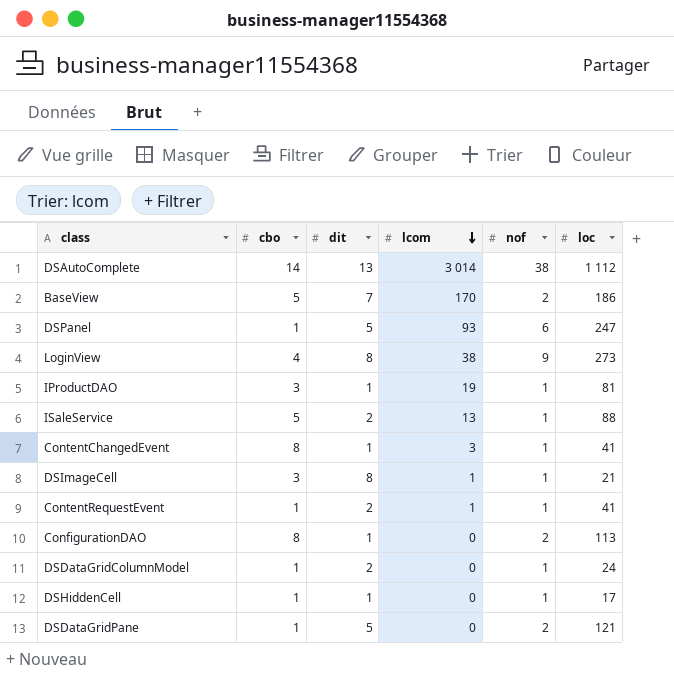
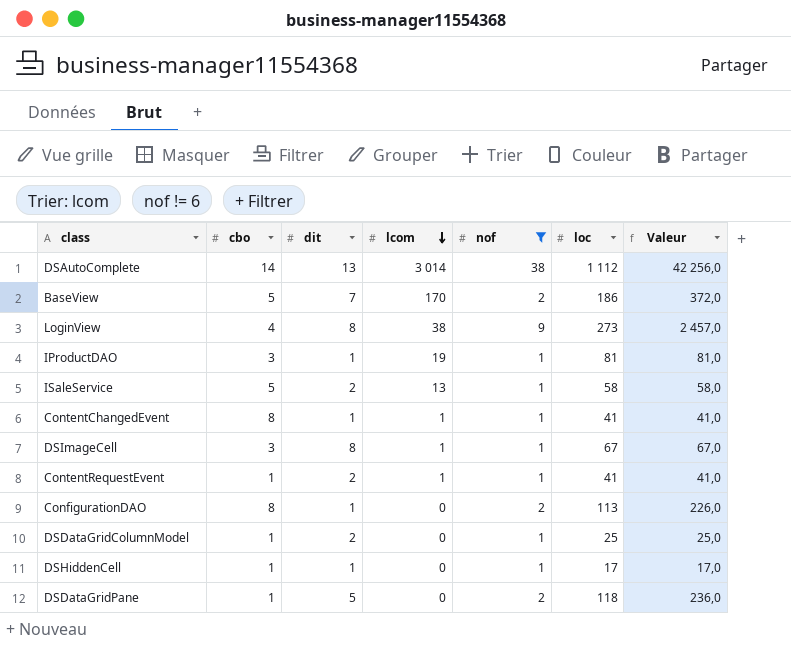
filter: none -> nof != 6
column Valeur | formula: none -> [nof] * [loc]
ISaleService | loc: 88 -> 58
ContentChangedEvent | lcom: 3 -> 1
DSImageCell | loc: 21 -> 67
DSDataGridColumnModel | loc: 24 -> 25
DSDataGridPane | loc: 121 -> 118

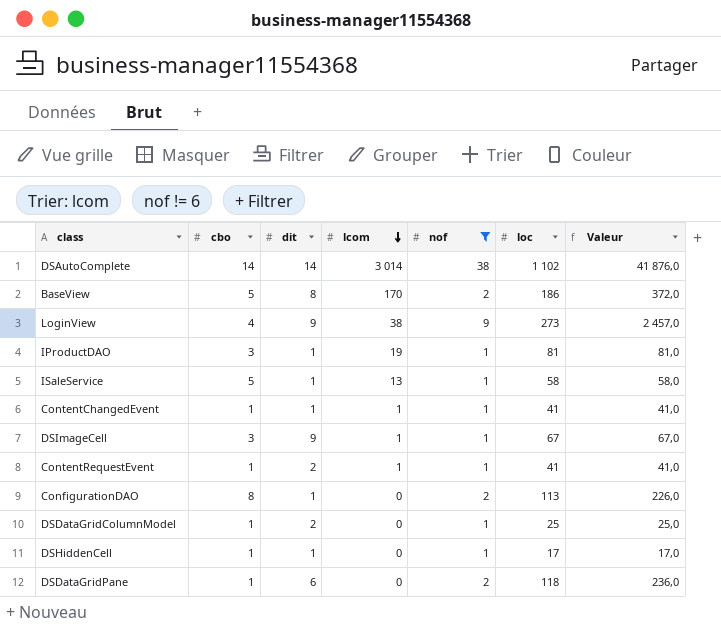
DSAutoComplete | dit: 13 -> 14
DSAutoComplete | loc: 1 112 -> 1 102
DSAutoComplete | Valeur: 42 256,0 -> 41 876,0
BaseView | dit: 7 -> 8
LoginView | dit: 8 -> 9
ISaleService | dit: 2 -> 1
ContentChangedEvent | cbo: 8 -> 1
DSImageCell | dit: 8 -> 9
DSDataGridPane | dit: 5 -> 6

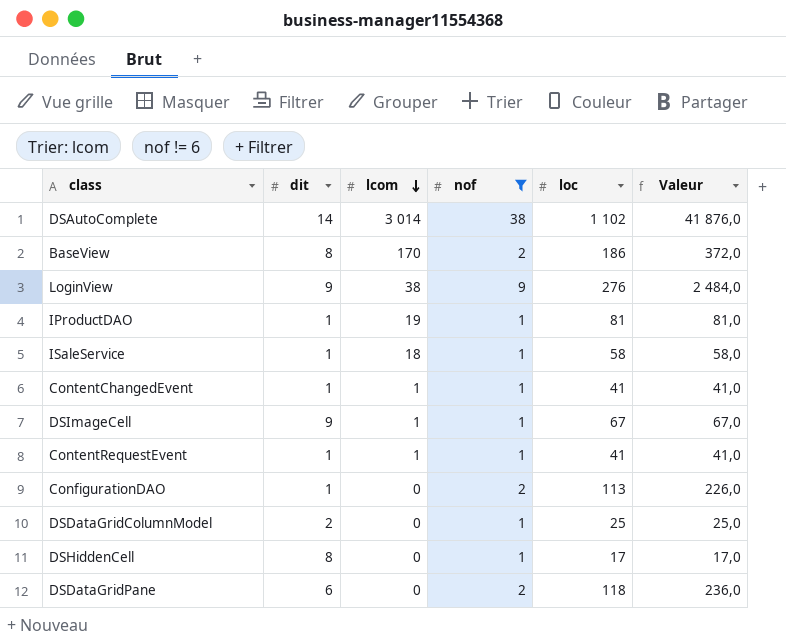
column cbo | position: 2 -> none
LoginView | loc: 273 -> 276
LoginView | Valeur: 2 457,0 -> 2 484,0
ISaleService | lcom: 13 -> 18
ContentRequestEvent | dit: 2 -> 1
DSHiddenCell | dit: 1 -> 8

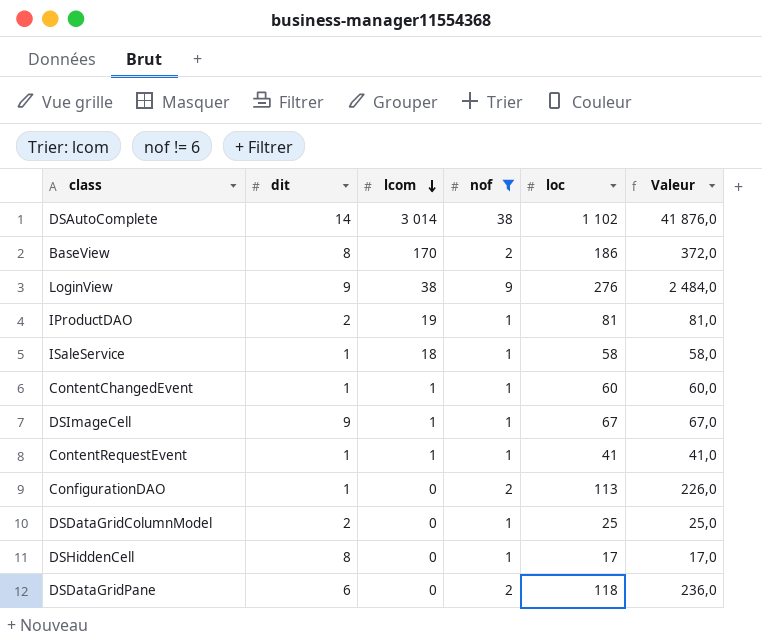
IProductDAO | dit: 1 -> 2
ContentChangedEvent | loc: 41 -> 60
ContentChangedEvent | Valeur: 41,0 -> 60,0

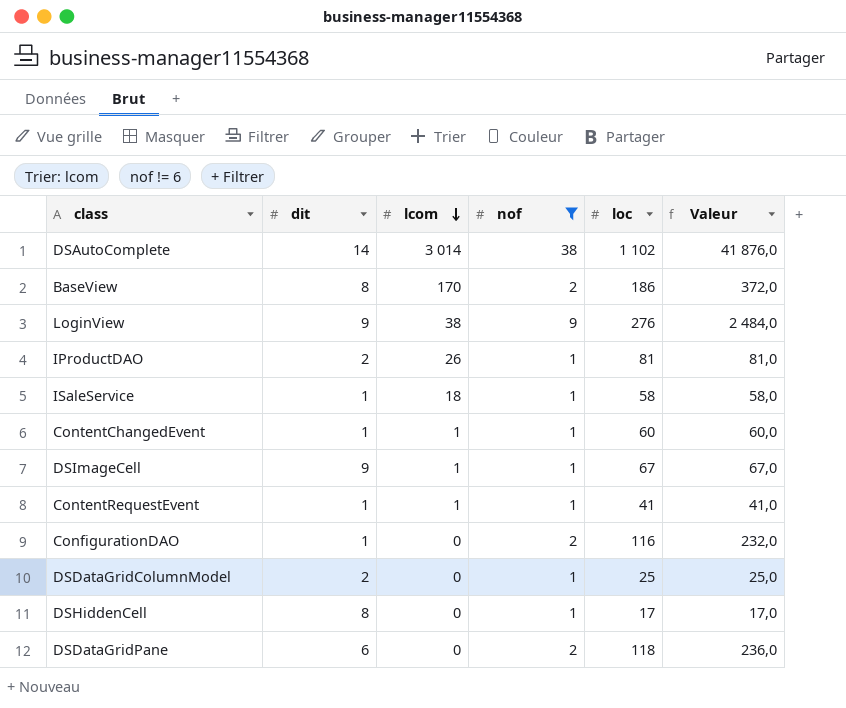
IProductDAO | lcom: 19 -> 26
ConfigurationDAO | loc: 113 -> 116
ConfigurationDAO | Valeur: 226,0 -> 232,0

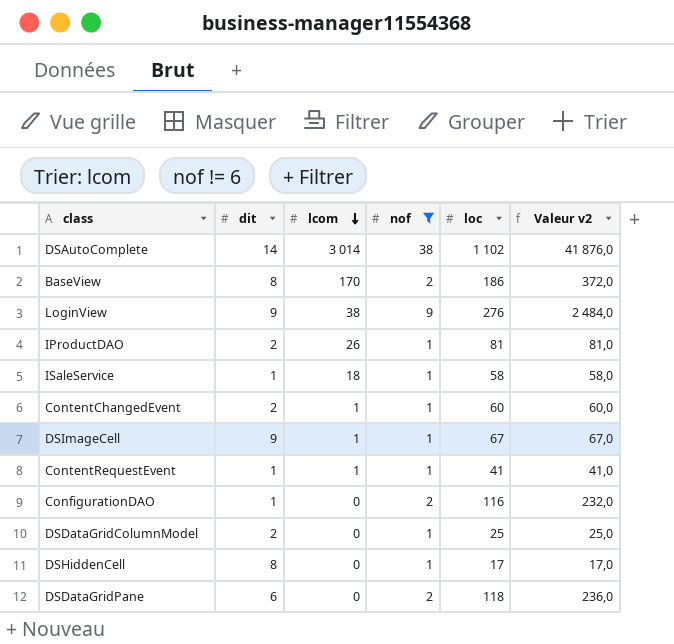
column name: Valeur -> Valeur v2
ContentChangedEvent | dit: 1 -> 2

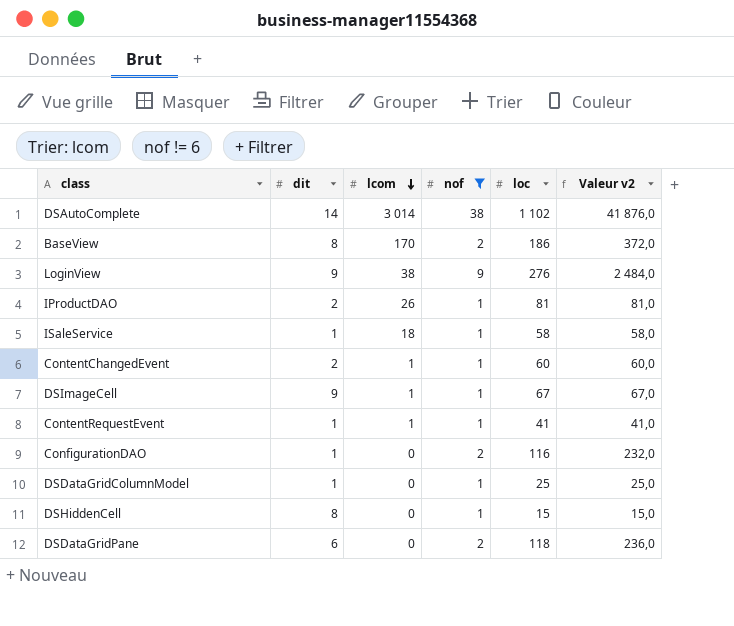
DSDataGridColumnModel | dit: 2 -> 1
DSHiddenCell | loc: 17 -> 15
DSHiddenCell | Valeur v2: 17,0 -> 15,0

